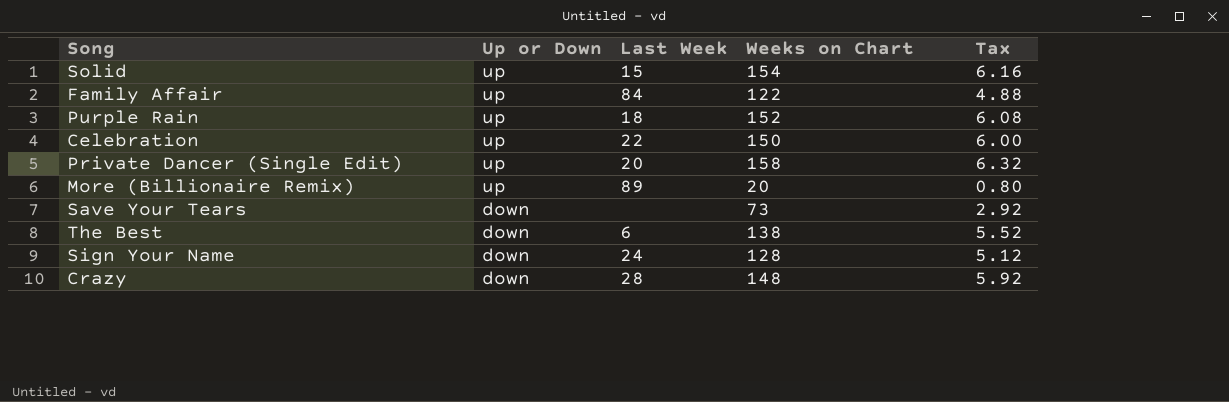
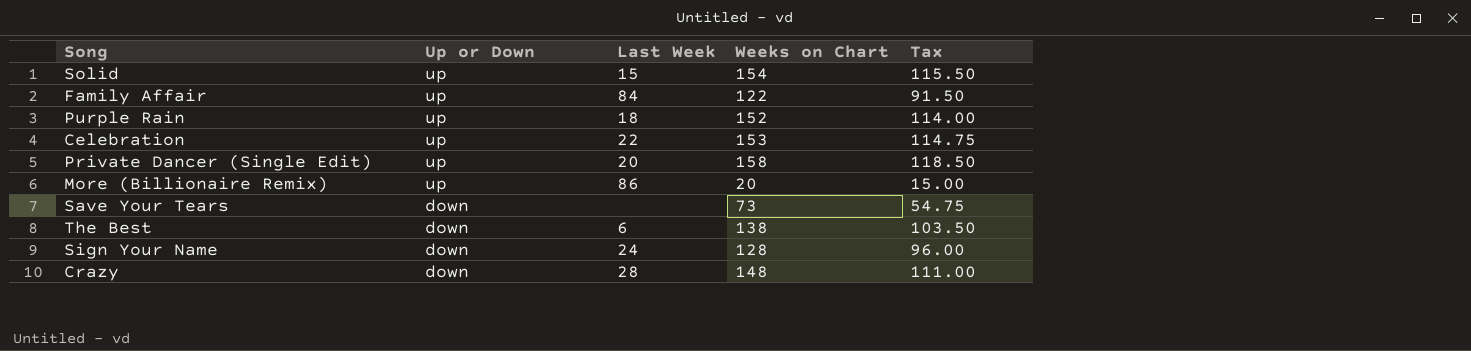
column Tax | formula: [Weeks on Chart] * 0.04 -> [Weeks on Chart] * 0.75
Celebration | Weeks on Chart: 150 -> 153
More (Billionaire Remix) | Last Week: 89 -> 86

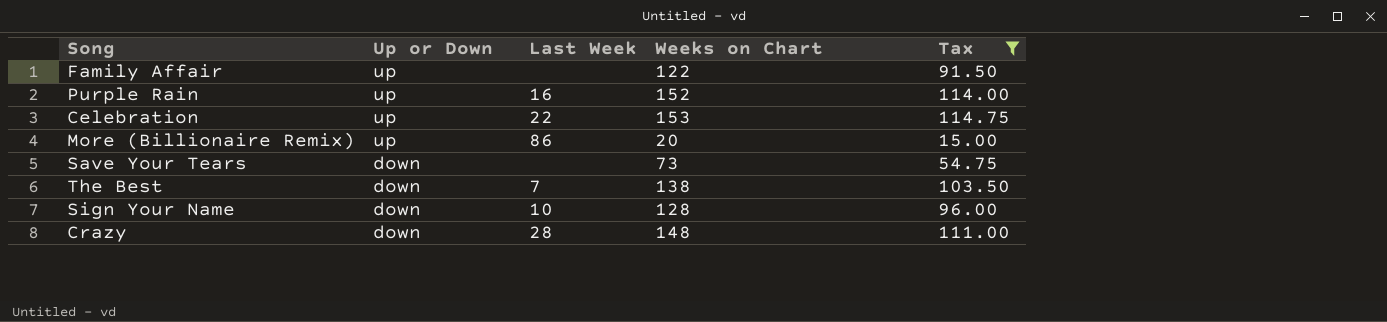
filter: none -> Tax <= 114.75
Family Affair | Last Week: 84 -> none
Purple Rain | Last Week: 18 -> 16
The Best | Last Week: 6 -> 7
Sign Your Name | Last Week: 24 -> 10

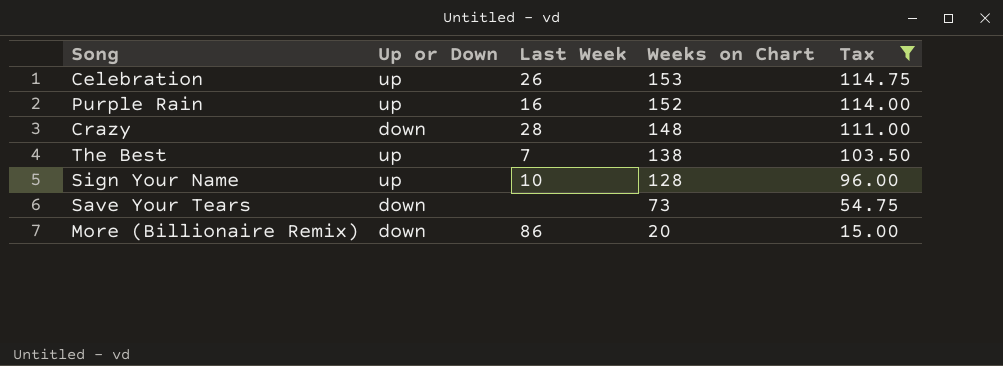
row order: Up or Down descending -> Weeks on Chart descending
row Family Affair: up | none | 122 | 91.50 -> none
Celebration | Last Week: 22 -> 26
The Best | Up or Down: down -> up
Sign Your Name | Up or Down: down -> up
More (Billionaire Remix) | Up or Down: up -> down

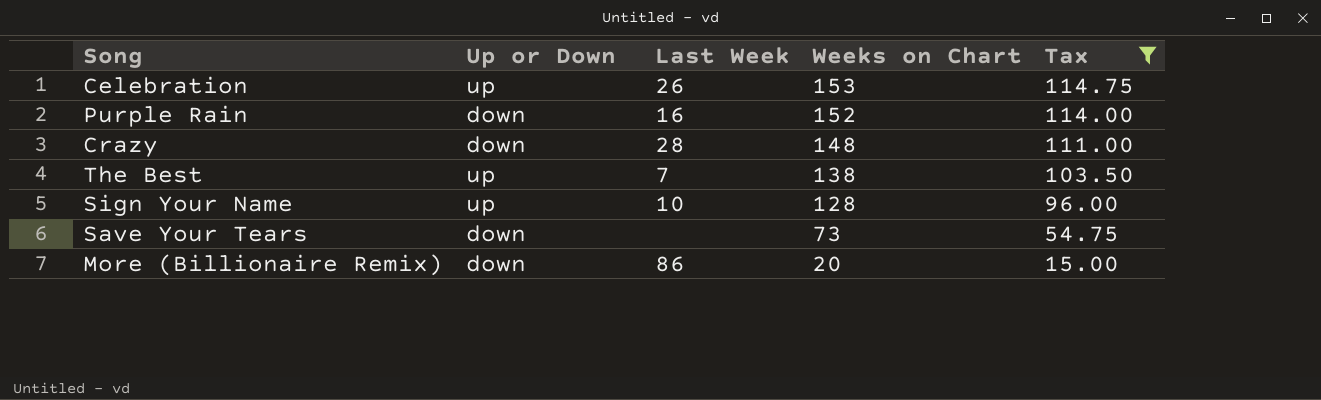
Purple Rain | Up or Down: up -> down

